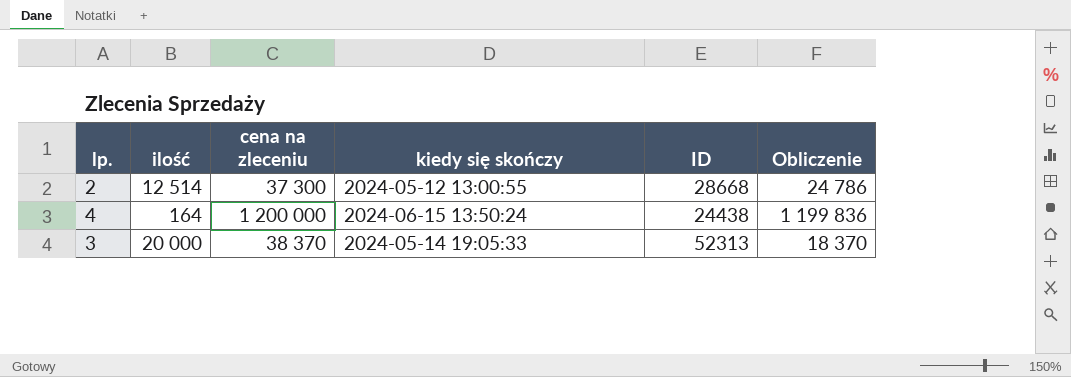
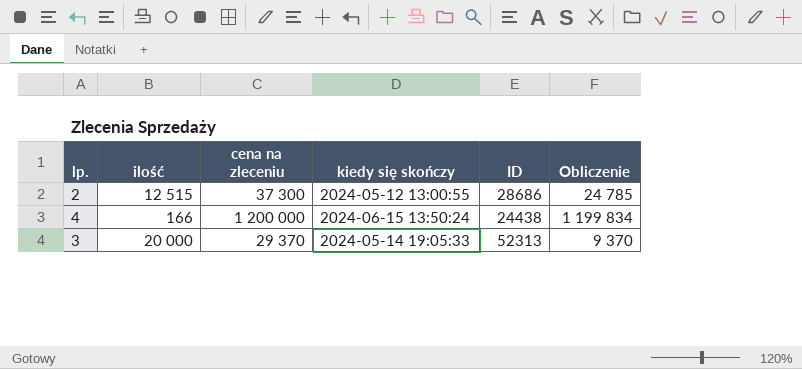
2 | ilość: 12 514 -> 12 515
2 | ID: 28668 -> 28686
2 | Obliczenie: 24 786 -> 24 785
4 | ilość: 164 -> 166
4 | Obliczenie: 1 199 836 -> 1 199 834
3 | cena na zleceniu: 38 370 -> 29 370
3 | Obliczenie: 18 370 -> 9 370

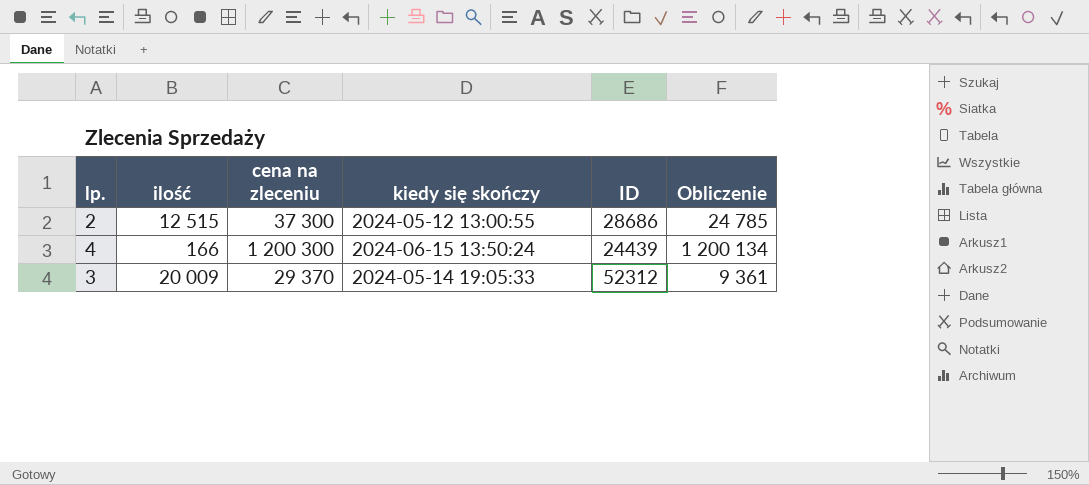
4 | cena na zleceniu: 1 200 000 -> 1 200 300
4 | ID: 24438 -> 24439
4 | Obliczenie: 1 199 834 -> 1 200 134
3 | ilość: 20 000 -> 20 009
3 | ID: 52313 -> 52312
3 | Obliczenie: 9 370 -> 9 361

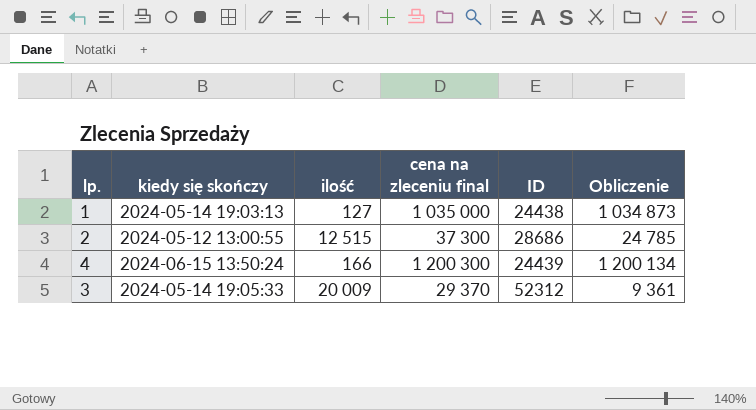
column kiedy się skończy | position: 4 -> 2
column name: cena na zleceniu -> cena na zleceniu final
row 1: none -> 2024-05-14 19:03:13 | 127 | 1 035 000 | 24438 | 1 034 873

